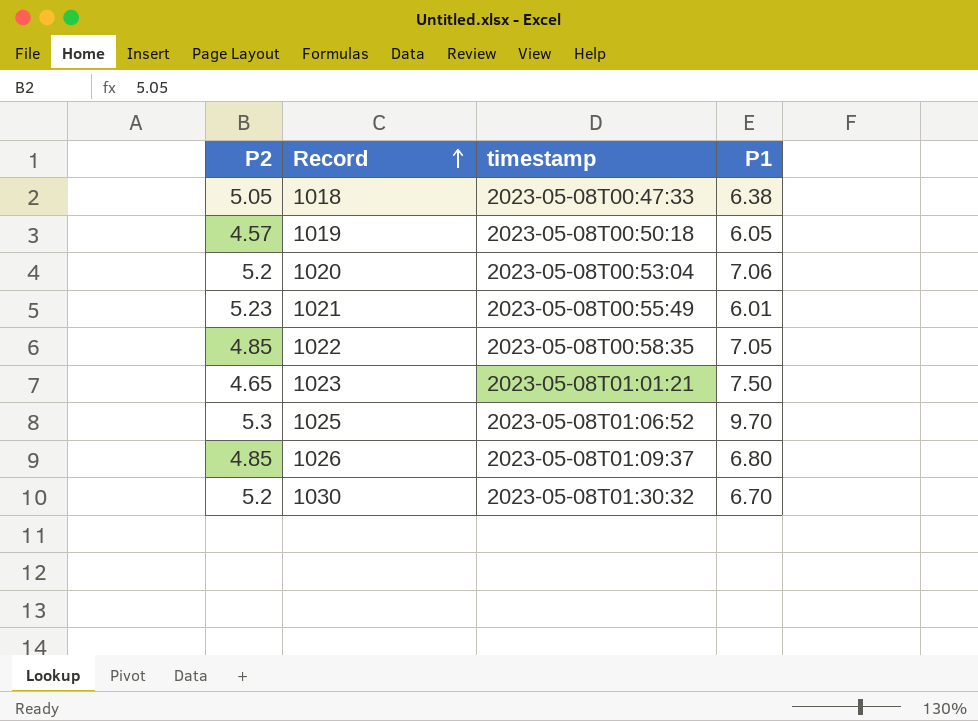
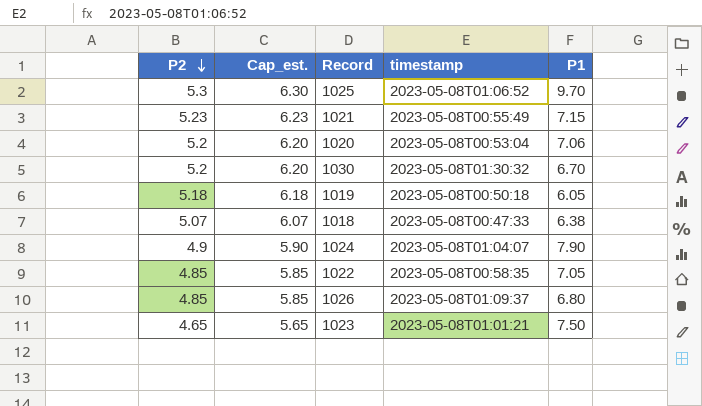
row order: Record ascending -> P2 descending
column Cap_est. | formula: none -> [P2] + 1
1021 | P1: 6.01 -> 7.15
1019 | P2: 4.57 -> 5.18
1018 | P2: 5.05 -> 5.07
row 1024: none -> 4.9 | 5.90 | 2023-05-08T01:04:07 | 7.90

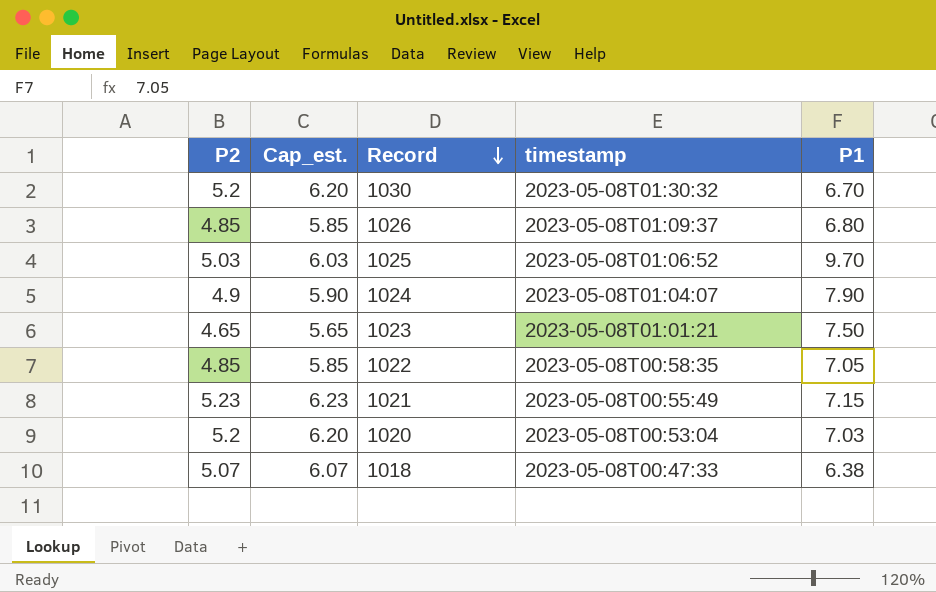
row order: P2 descending -> Record descending
row 1019: 5.18 | 6.18 | 2023-05-08T00:50:18 | 6.05 -> none
1025 | P2: 5.3 -> 5.03
1025 | Cap_est.: 6.30 -> 6.03
1020 | P1: 7.06 -> 7.03

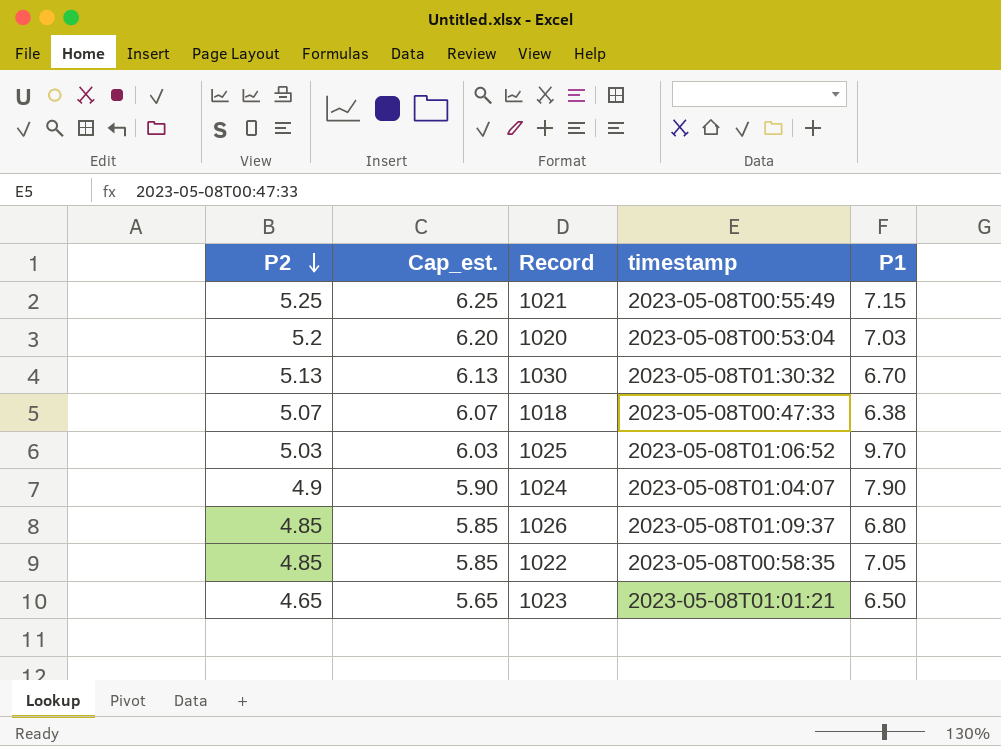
row order: Record descending -> P2 descending
1021 | P2: 5.23 -> 5.25
1021 | Cap_est.: 6.23 -> 6.25
1030 | P2: 5.2 -> 5.13
1030 | Cap_est.: 6.20 -> 6.13
1023 | P1: 7.50 -> 6.50

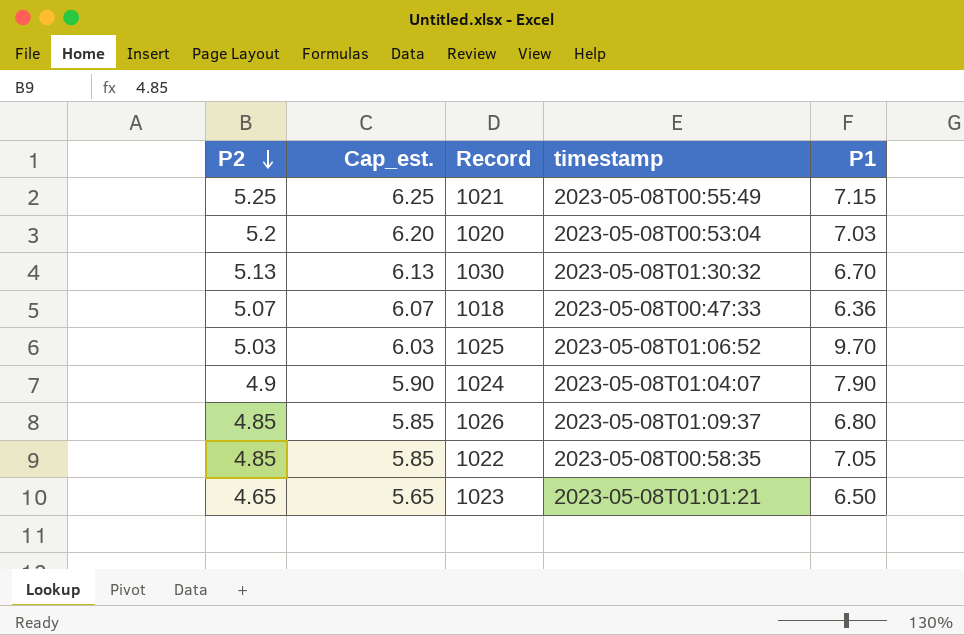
1018 | P1: 6.38 -> 6.36

